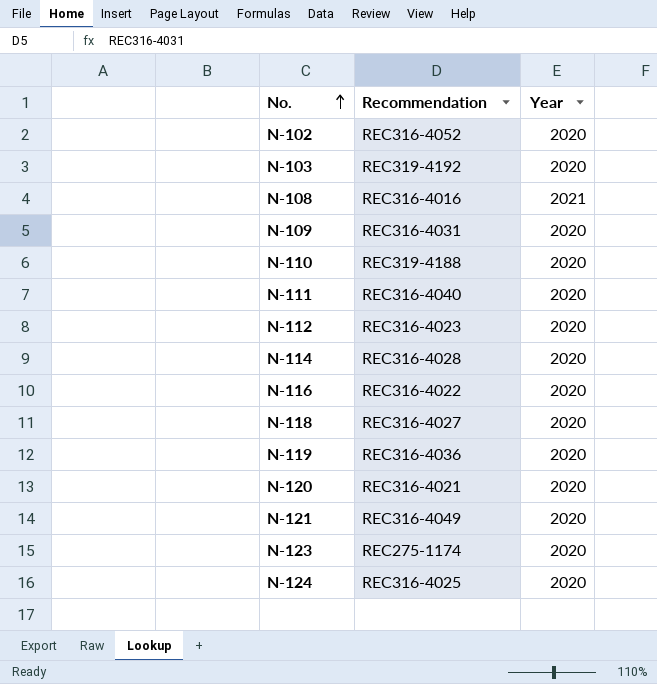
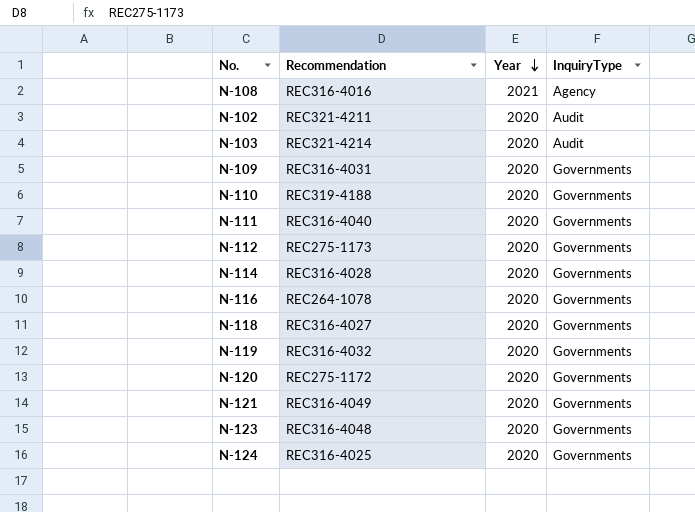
row order: No. ascending -> Year descending
column InquiryType | position: none -> 4
N-102 | Recommendation: REC316-4052 -> REC321-4211
N-103 | Recommendation: REC319-4192 -> REC321-4214
N-112 | Recommendation: REC316-4023 -> REC275-1173
N-116 | Recommendation: REC316-4022 -> REC264-1078
N-119 | Recommendation: REC316-4036 -> REC316-4032
N-120 | Recommendation: REC316-4021 -> REC275-1172
N-123 | Recommendation: REC275-1174 -> REC316-4048

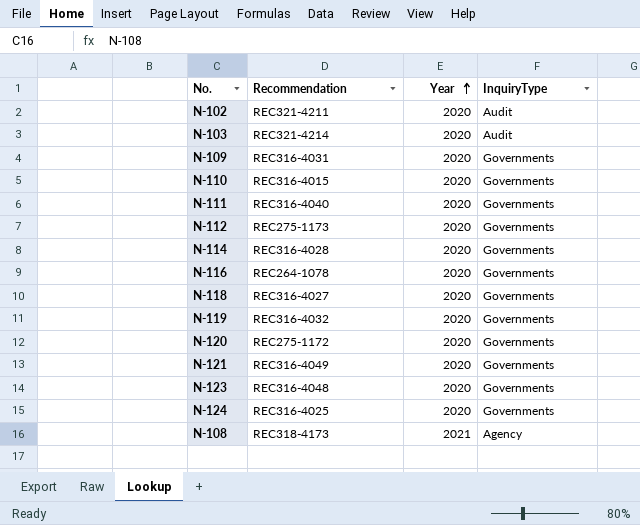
row order: Year descending -> Year ascending
N-110 | Recommendation: REC319-4188 -> REC316-4015
N-108 | Recommendation: REC316-4016 -> REC318-4173

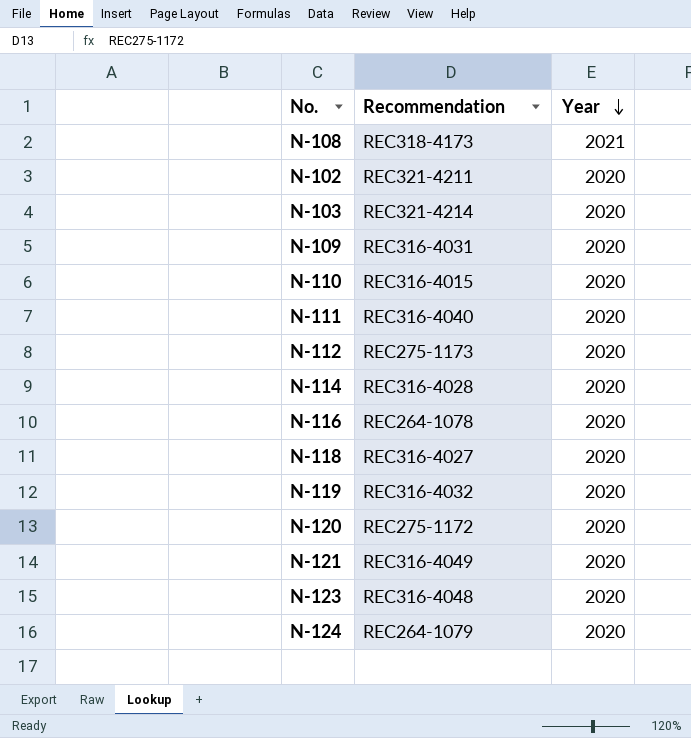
row order: Year ascending -> Year descending
column InquiryType | position: 4 -> none
N-124 | Recommendation: REC316-4025 -> REC264-1079

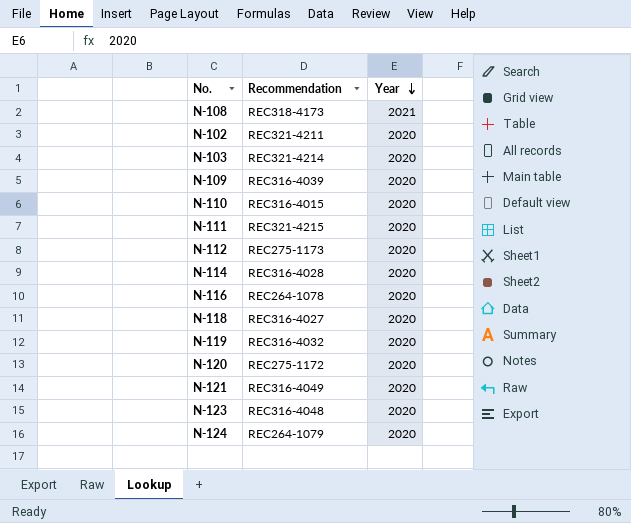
N-109 | Recommendation: REC316-4031 -> REC316-4039
N-111 | Recommendation: REC316-4040 -> REC321-4215

